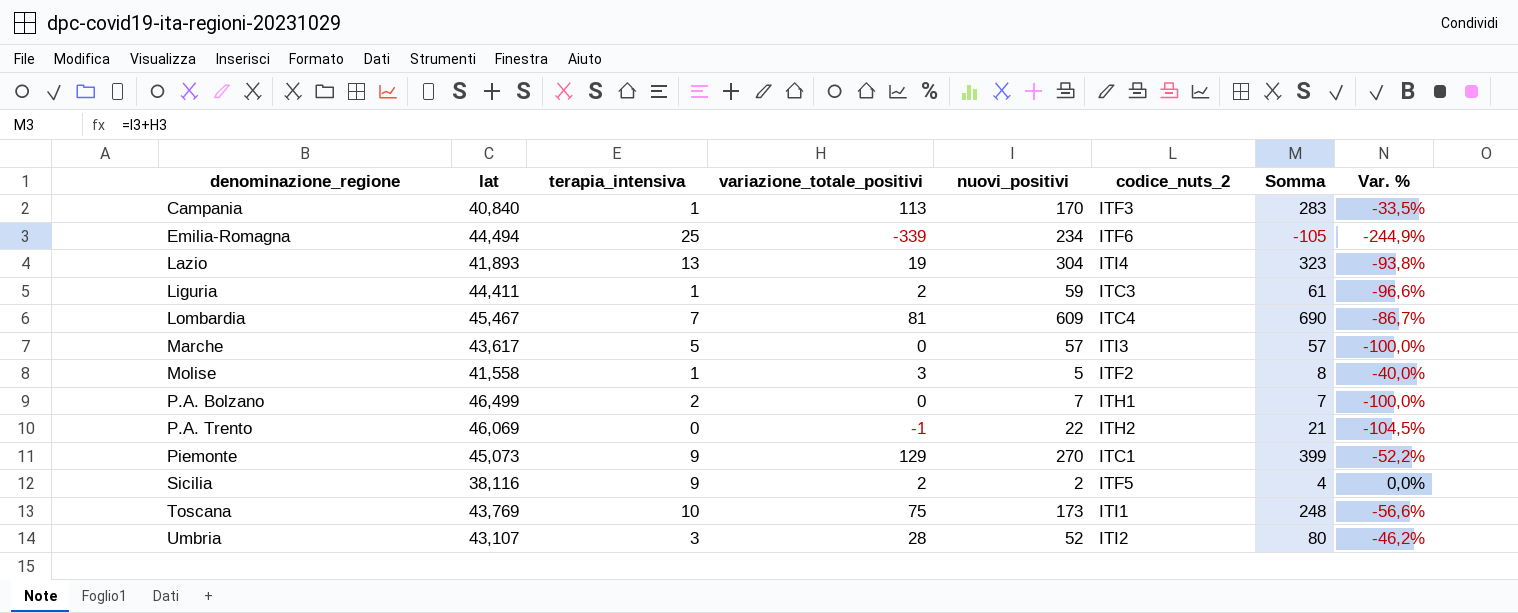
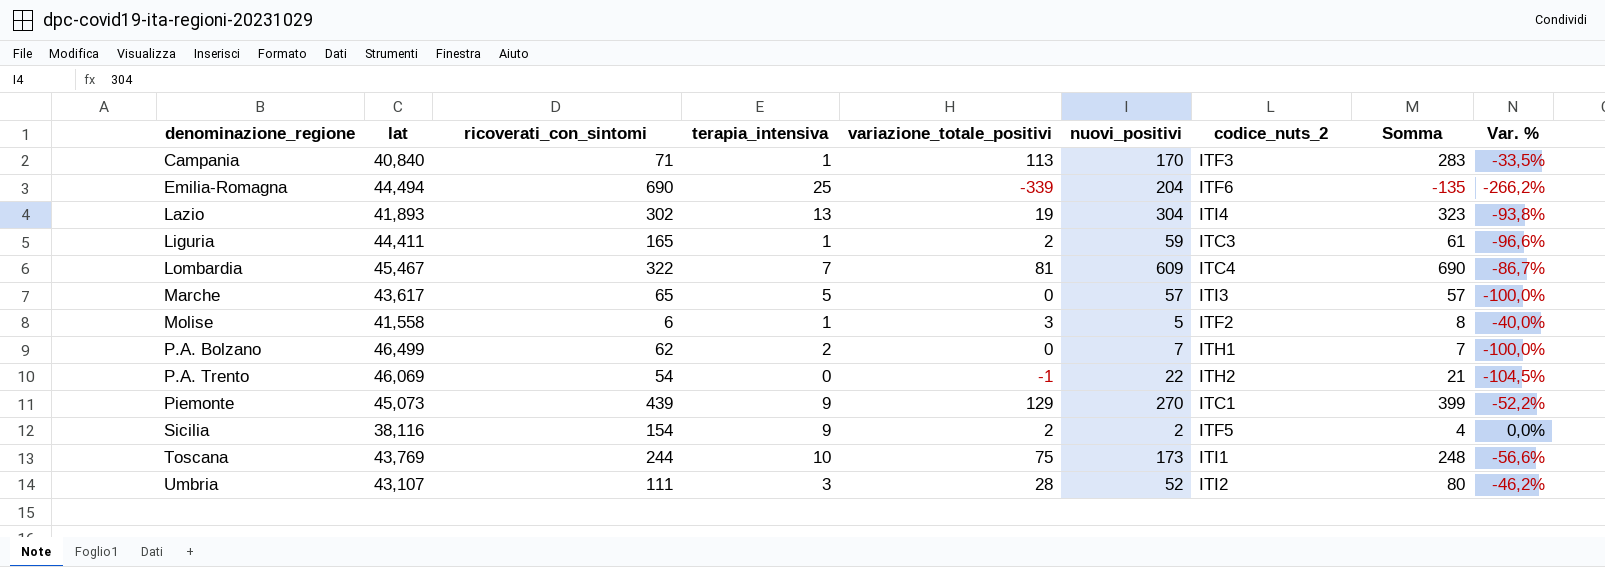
column ricoverati_con_sintomi | position: none -> 3
Emilia-Romagna | nuovi_positivi: 234 -> 204
Emilia-Romagna | Somma: -105 -> -135
Emilia-Romagna | Var. %: -244,9% -> -266,2%

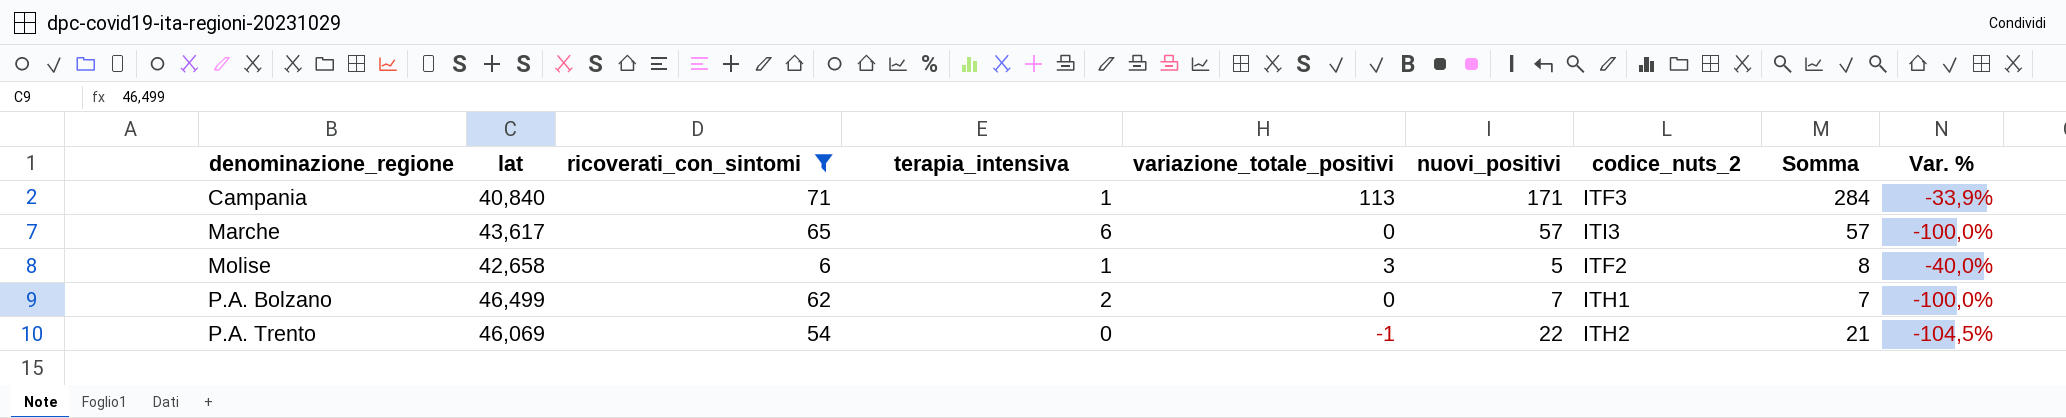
filter: none -> ricoverati_con_sintomi <= 71
Campania | nuovi_positivi: 170 -> 171
Campania | Somma: 283 -> 284
Campania | Var. %: -33,5% -> -33,9%
Marche | terapia_intensiva: 5 -> 6
Molise | lat: 41,558 -> 42,658

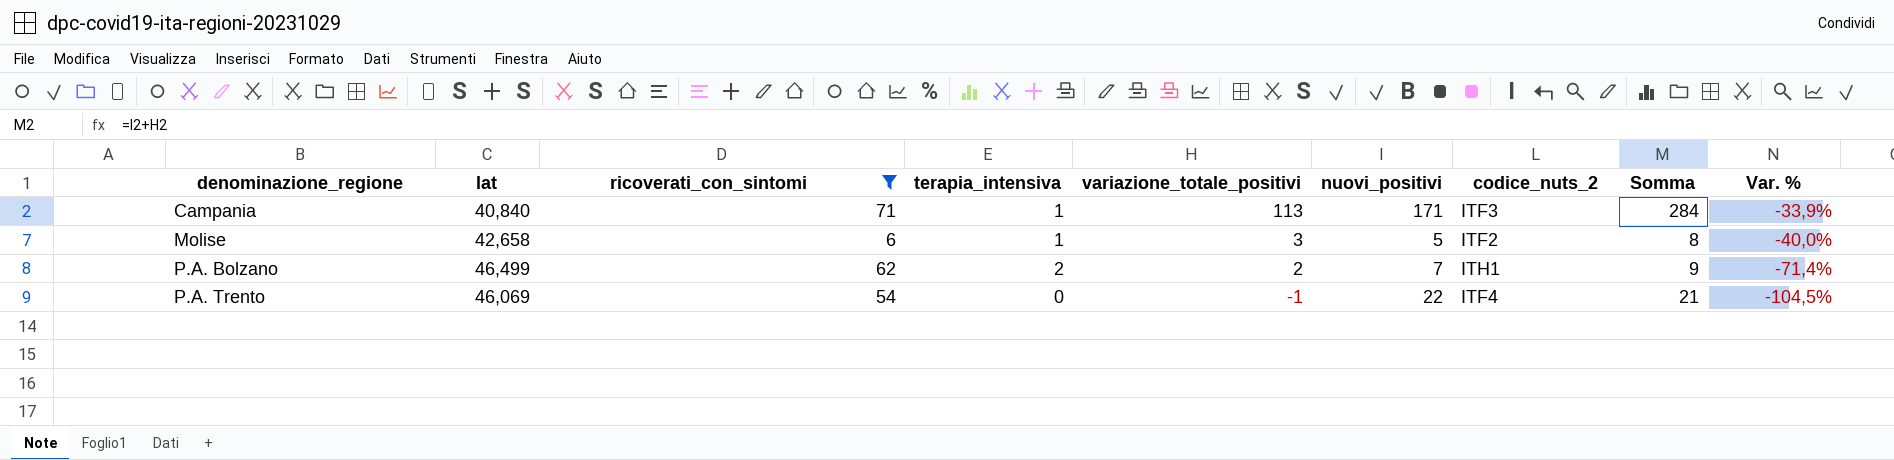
row Marche: 43,617 | 65 | 6 | 0 | 57 | ITI3 | 57 | -100,0% -> none
P.A. Bolzano | variazione_totale_positivi: 0 -> 2
P.A. Bolzano | Somma: 7 -> 9
P.A. Bolzano | Var. %: -100,0% -> -71,4%
P.A. Trento | codice_nuts_2: ITH2 -> ITF4

